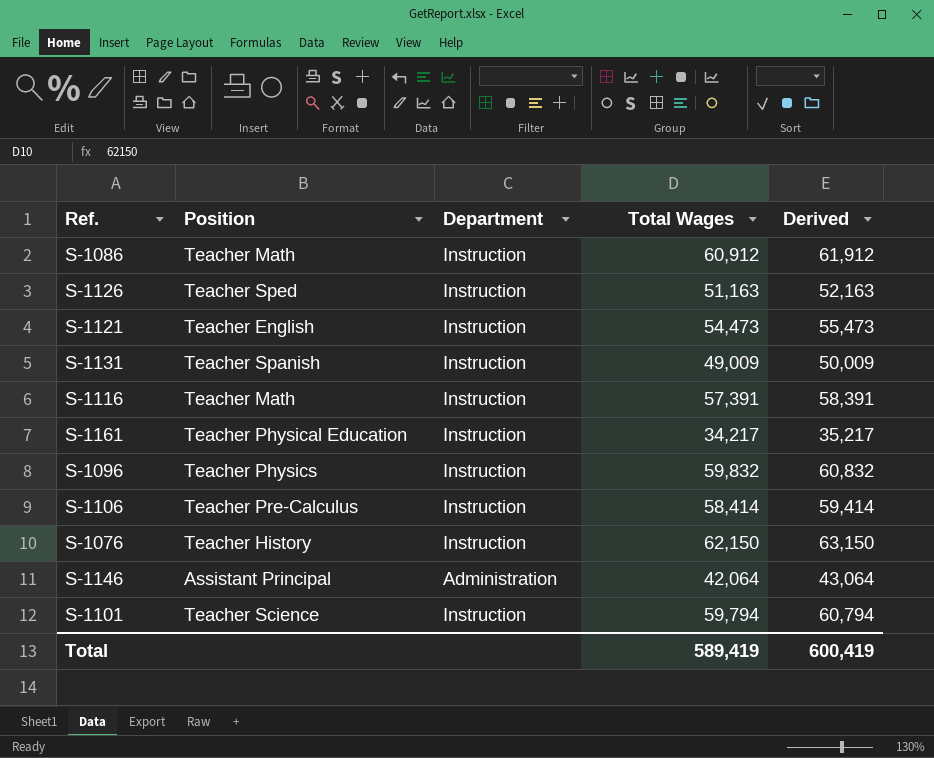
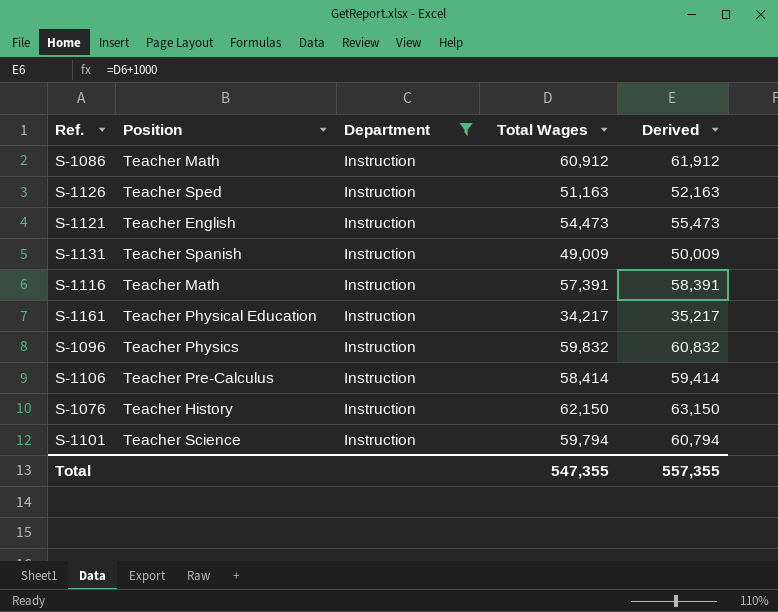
filter: none -> Department = Instruction
Total | Total Wages: 589,419 -> 547,355
Total | Derived: 600,419 -> 557,355

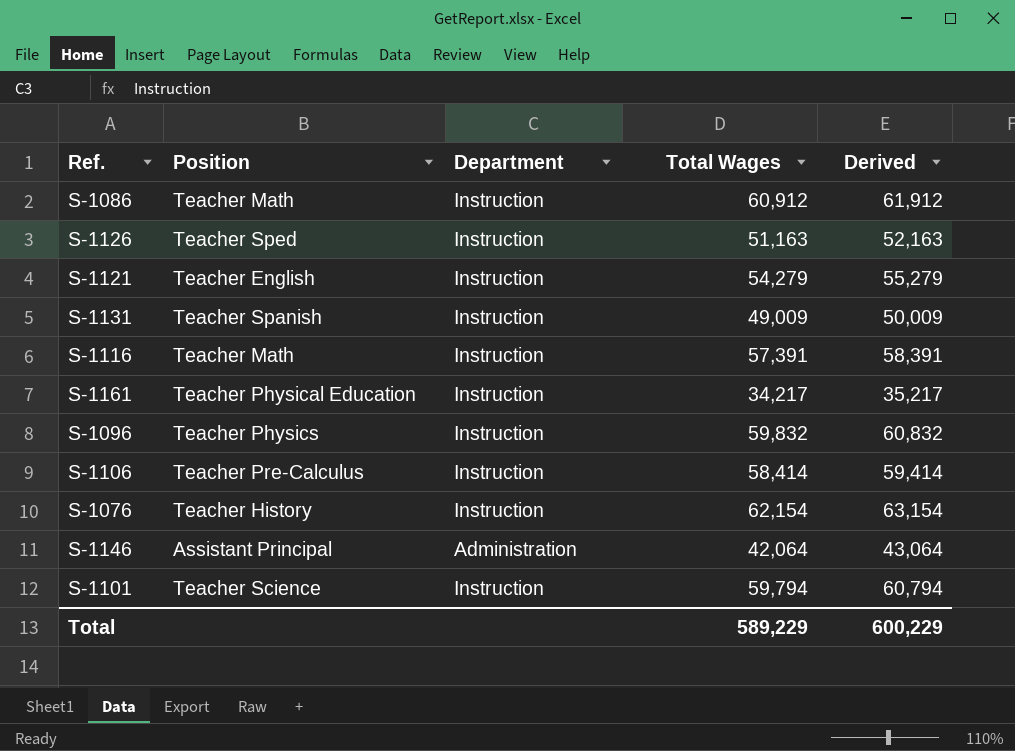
filter: Department = Instruction -> none
S-1121 | Total Wages: 54,473 -> 54,279
S-1121 | Derived: 55,473 -> 55,279
S-1076 | Total Wages: 62,150 -> 62,154
S-1076 | Derived: 63,150 -> 63,154
Total | Total Wages: 547,355 -> 589,229
Total | Derived: 557,355 -> 600,229

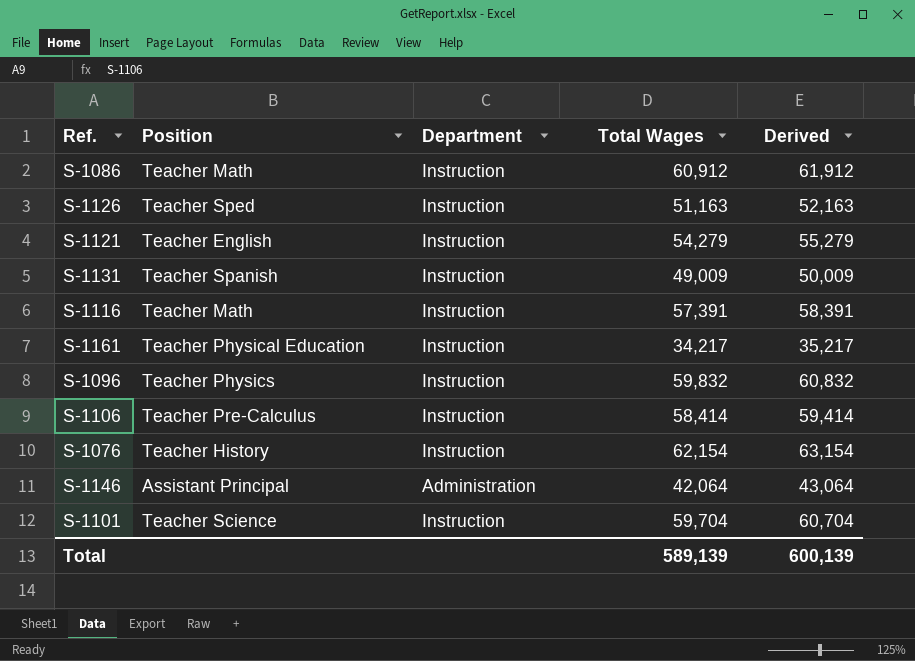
S-1101 | Total Wages: 59,794 -> 59,704
S-1101 | Derived: 60,794 -> 60,704
Total | Total Wages: 589,229 -> 589,139
Total | Derived: 600,229 -> 600,139

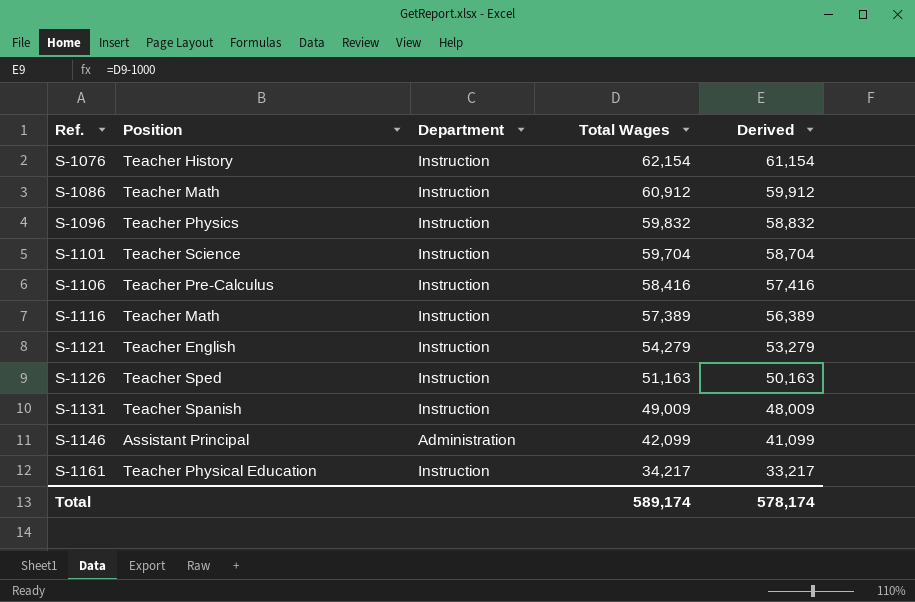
row order: none -> Ref. ascending
column Derived | formula: [Total Wages] + 1000 -> [Total Wages] - 1000
S-1106 | Total Wages: 58,414 -> 58,416
S-1116 | Total Wages: 57,391 -> 57,389
S-1146 | Total Wages: 42,064 -> 42,099
Total | Total Wages: 589,139 -> 589,174
Total | Derived: 600,139 -> 578,174

